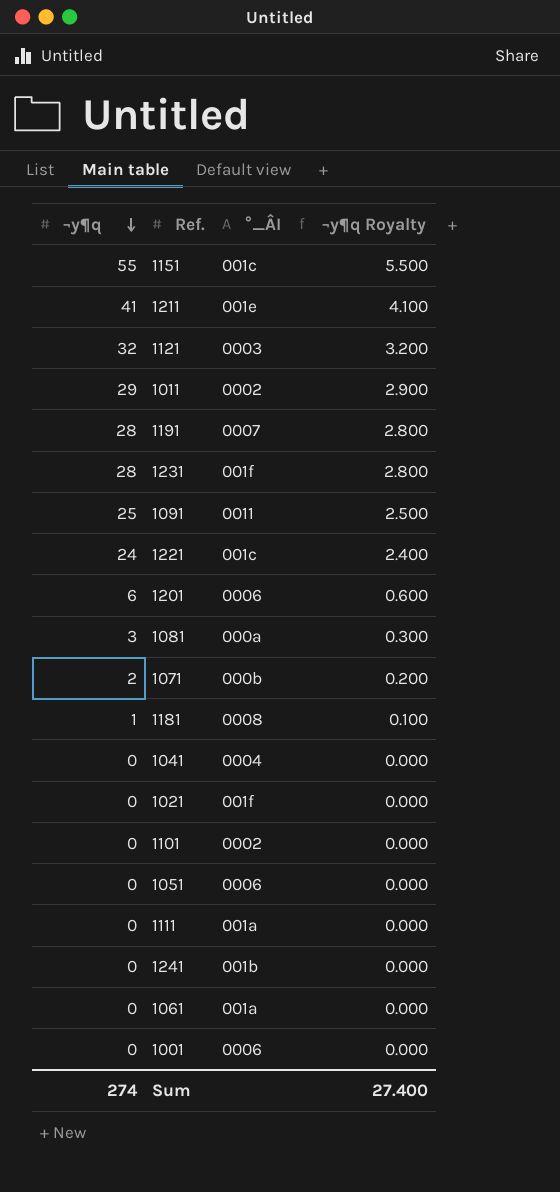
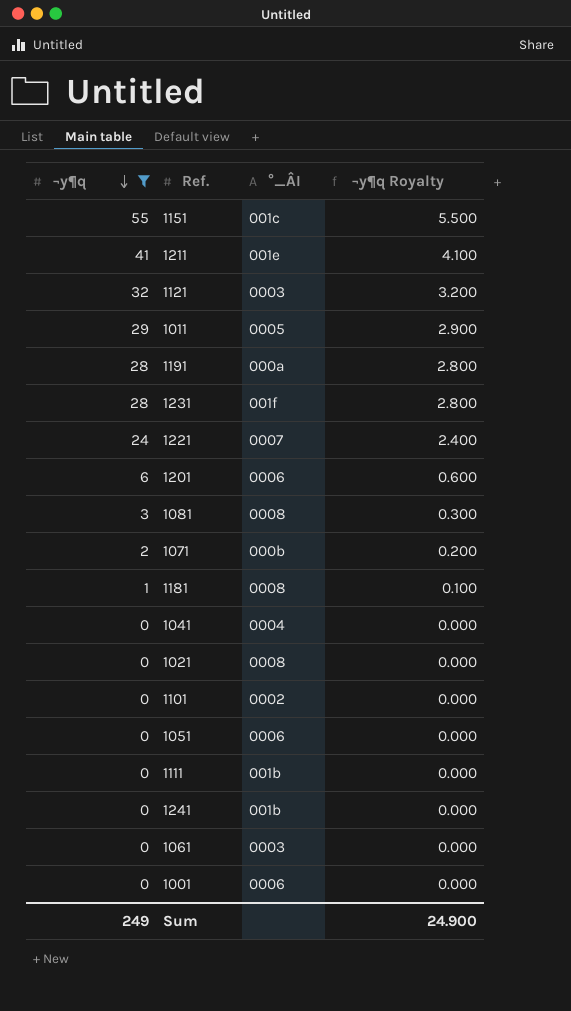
filter: none -> ¬y¶q != 25
1011 | °_ÂI: 0002 -> 0005
1191 | °_ÂI: 0007 -> 000a
1221 | °_ÂI: 001c -> 0007
1081 | °_ÂI: 000a -> 0008
1021 | °_ÂI: 001f -> 0008
1111 | °_ÂI: 001a -> 001b
1061 | °_ÂI: 001a -> 0003
Sum | ¬y¶q: 274 -> 249
Sum | ¬y¶q Royalty: 27.400 -> 24.900

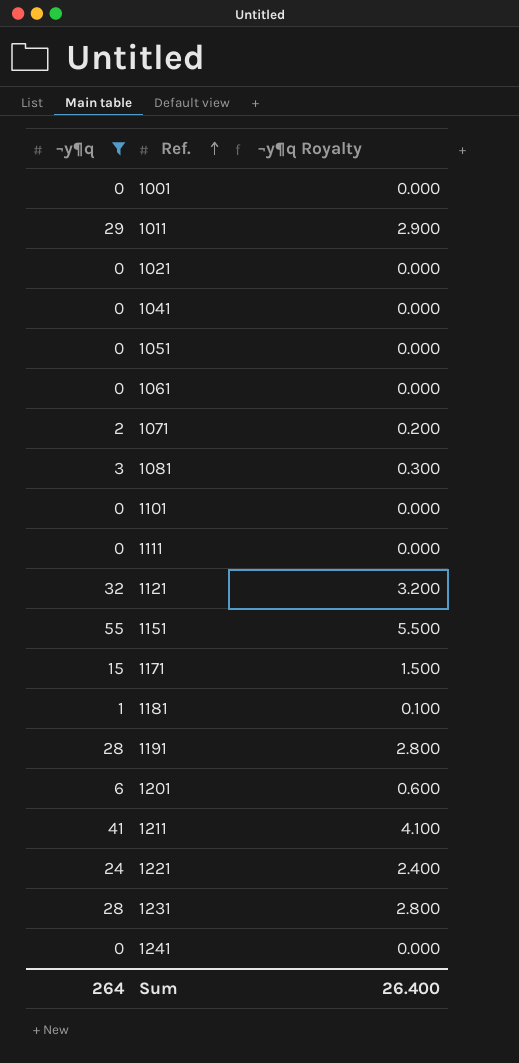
row order: ¬y¶q descending -> Ref. ascending
column °_ÂI | position: 3 -> none
row 1171: none -> 15 | 1.500
Sum | ¬y¶q: 249 -> 264
Sum | ¬y¶q Royalty: 24.900 -> 26.400

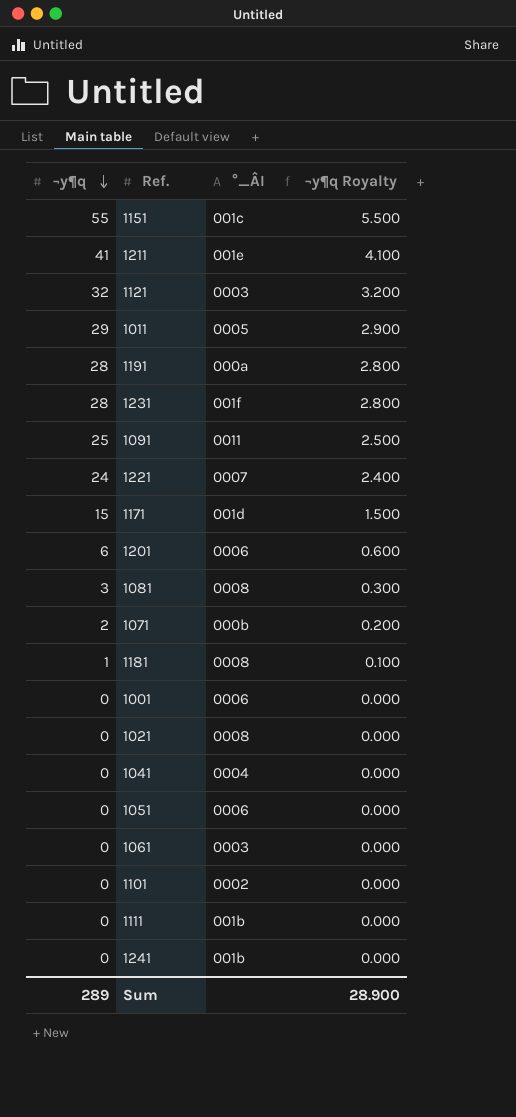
filter: ¬y¶q != 25 -> none
row order: Ref. ascending -> ¬y¶q descending
column °_ÂI | position: none -> 3
Sum | ¬y¶q: 264 -> 289
Sum | ¬y¶q Royalty: 26.400 -> 28.900

